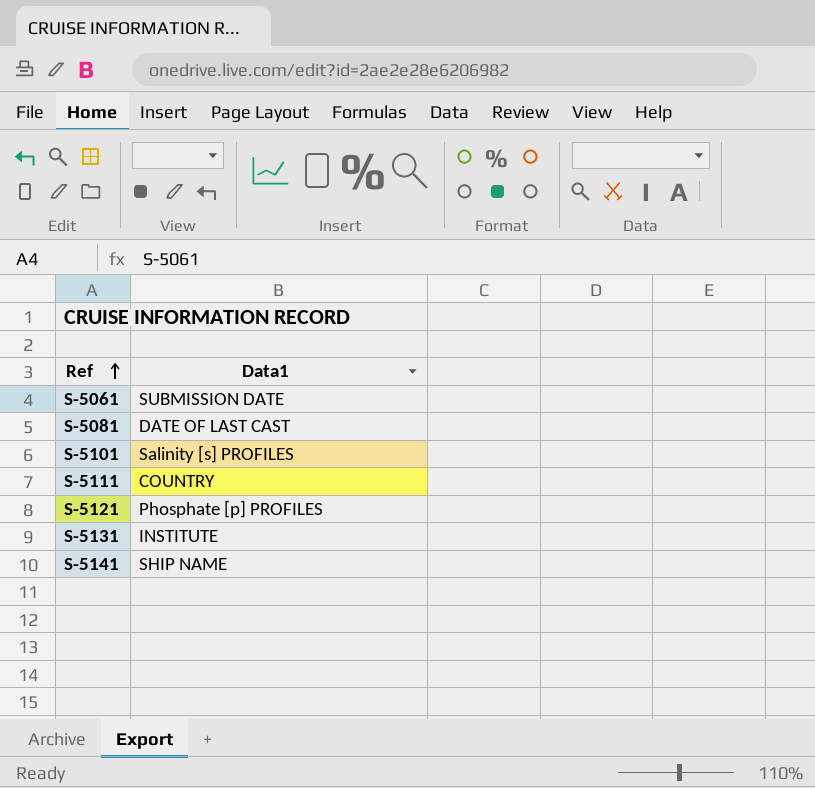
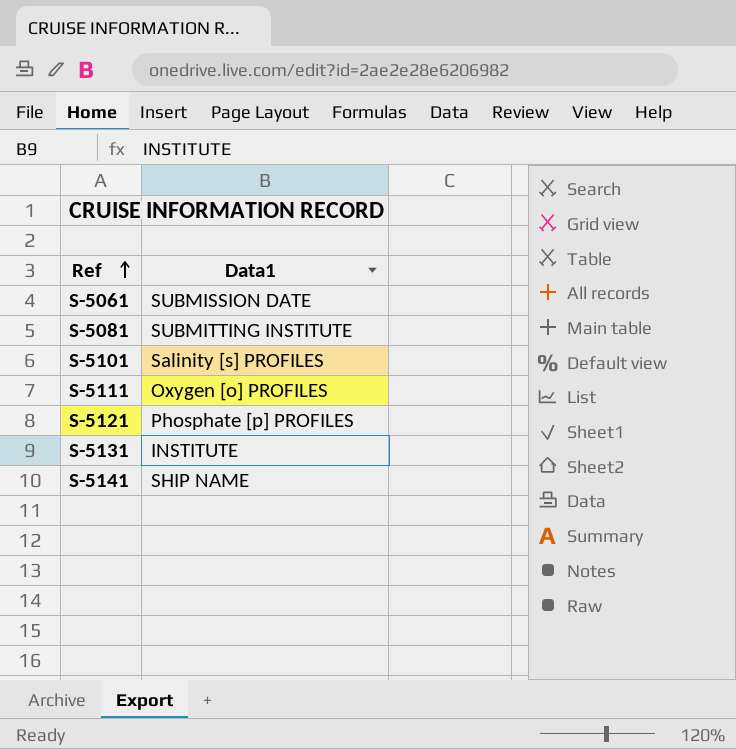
S-5081 | Data1: DATE OF LAST CAST -> SUBMITTING INSTITUTE
S-5111 | Data1: COUNTRY -> Oxygen [o] PROFILES

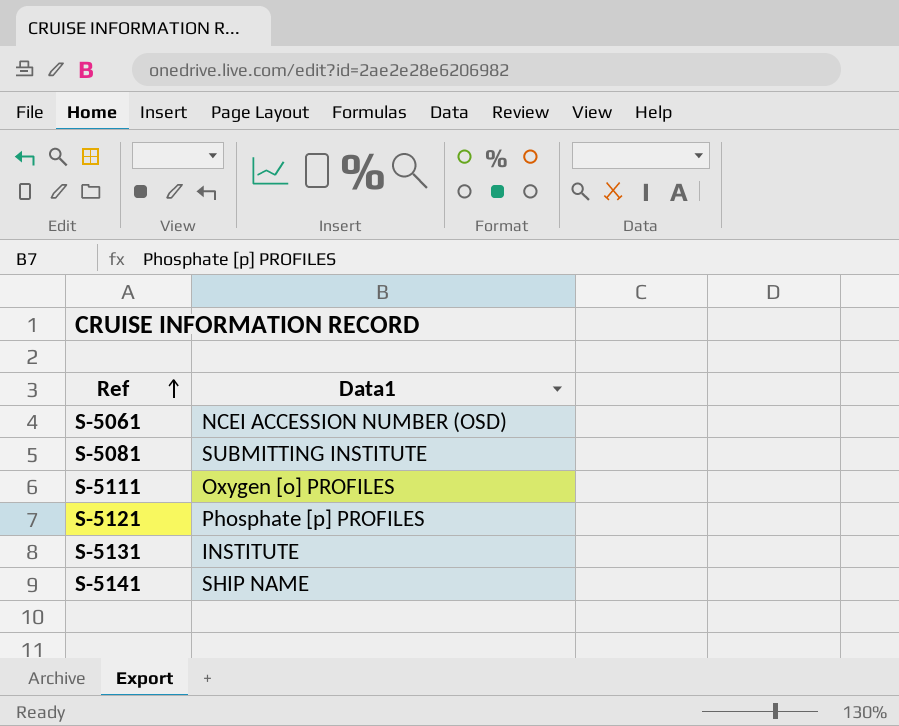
row S-5101: Salinity [s] PROFILES -> none
S-5061 | Data1: SUBMISSION DATE -> NCEI ACCESSION NUMBER (OSD)

